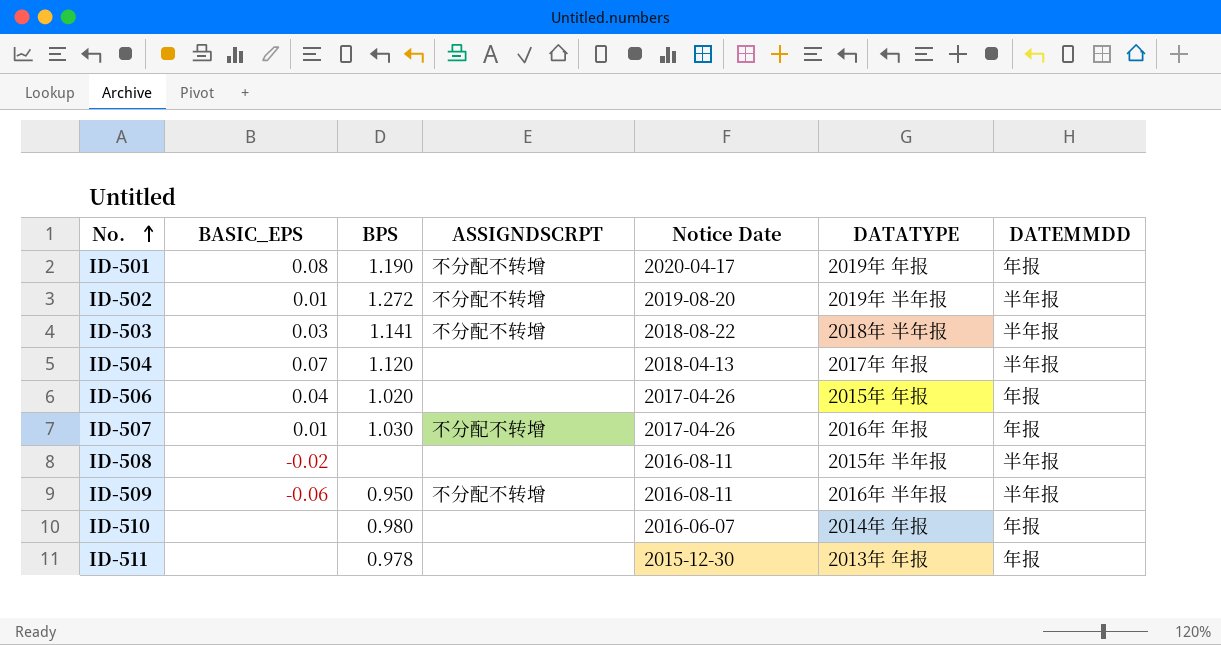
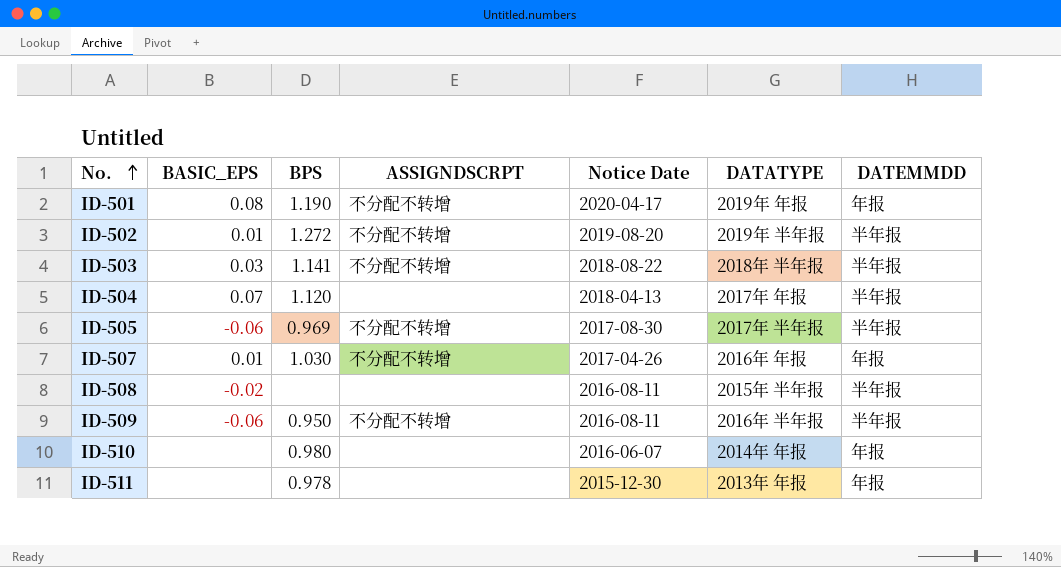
row ID-506: 0.04 | 1.020 | none | 2017-04-26 | 2015年 年报 | 年报 -> none
row ID-505: none -> -0.06 | 0.969 | 不分配不转增 | 2017-08-30 | 2017年 半年报 | 半年报

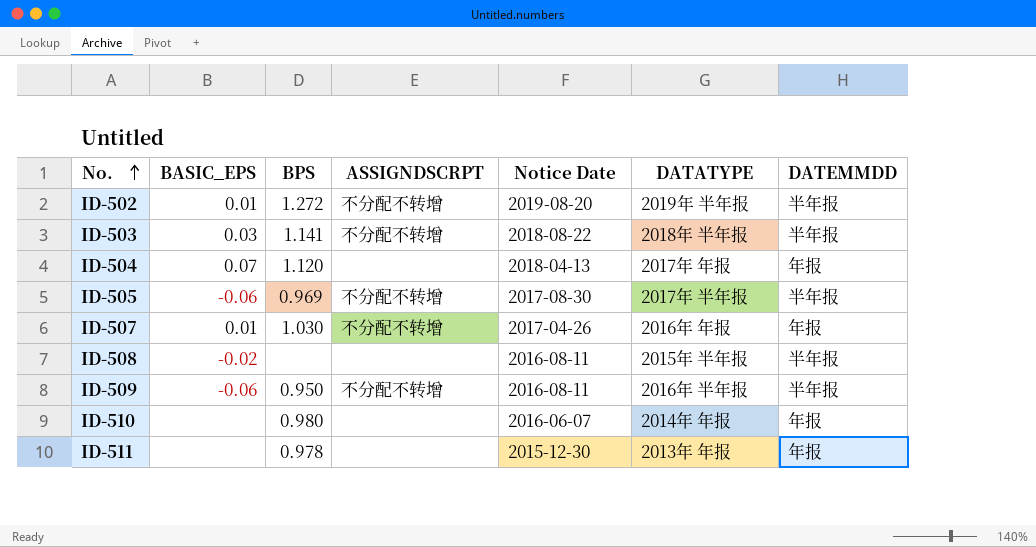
row ID-501: 0.08 | 1.190 | 不分配不转增 | 2020-04-17 | 2019年 年报 | 年报 -> none
ID-504 | DATEMMDD: 半年报 -> 年报

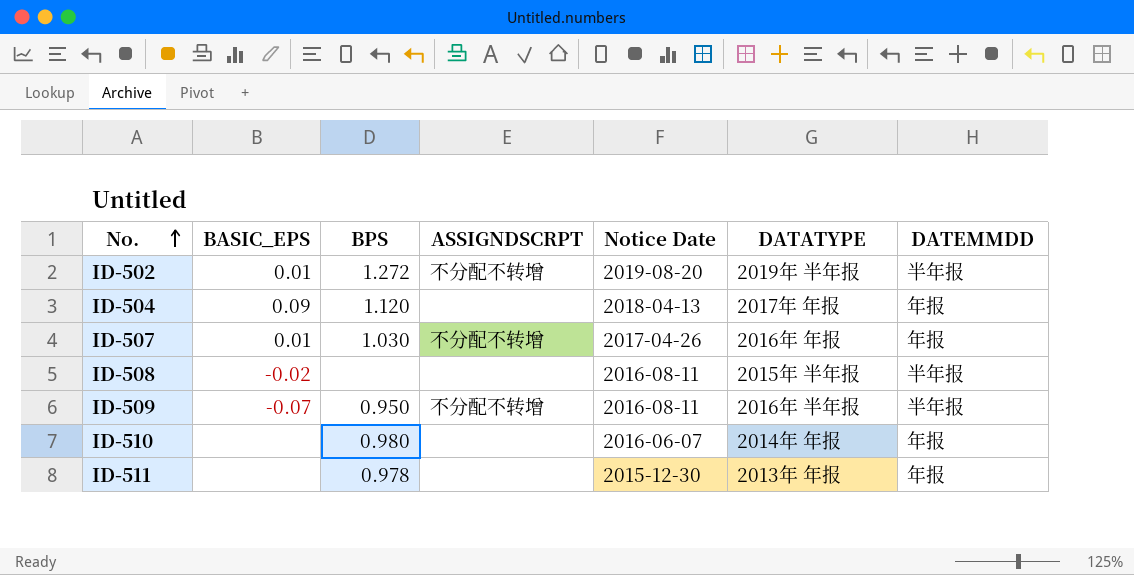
row ID-503: 0.03 | 1.141 | 不分配不转增 | 2018-08-22 | 2018年 半年报 | 半年报 -> none
row ID-505: -0.06 | 0.969 | 不分配不转增 | 2017-08-30 | 2017年 半年报 | 半年报 -> none
ID-504 | BASIC_EPS: 0.07 -> 0.09
ID-509 | BASIC_EPS: -0.06 -> -0.07

